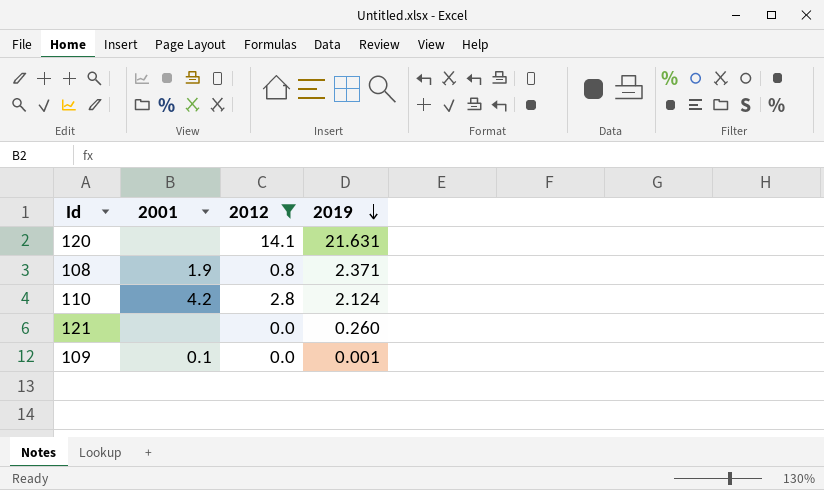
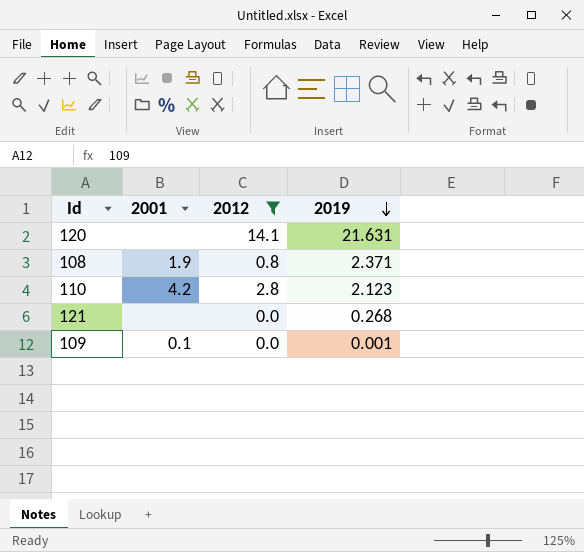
110 | 2019: 2.124 -> 2.123
121 | 2019: 0.260 -> 0.268

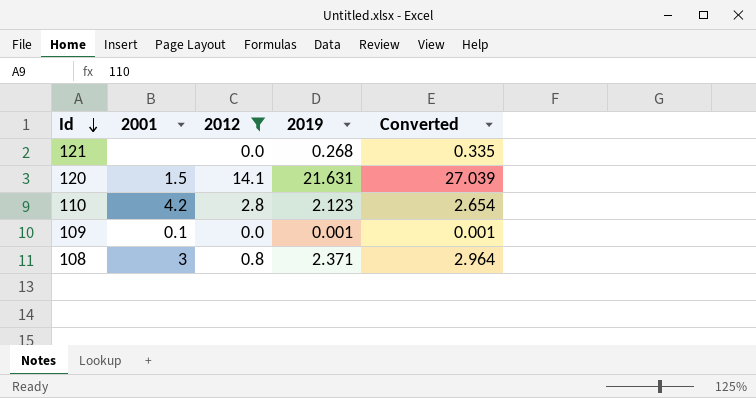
row order: 2019 descending -> Id descending
column Converted | formula: none -> [2019] * 1.25
120 | 2001: none -> 1.5
108 | 2001: 1.9 -> 3

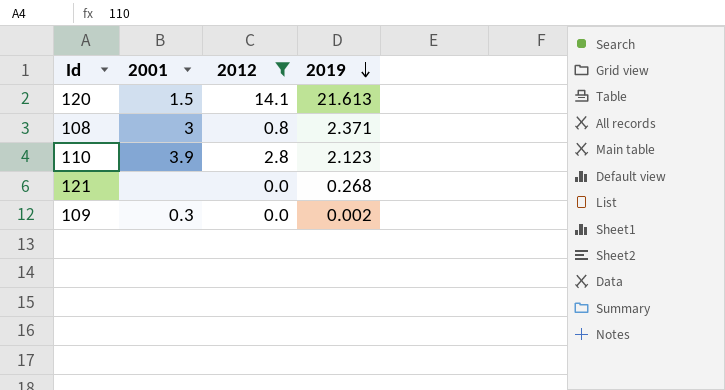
row order: Id descending -> 2019 descending
column Converted | formula: [2019] * 1.25 -> none
120 | 2019: 21.631 -> 21.613
110 | 2001: 4.2 -> 3.9
109 | 2001: 0.1 -> 0.3
109 | 2019: 0.001 -> 0.002

